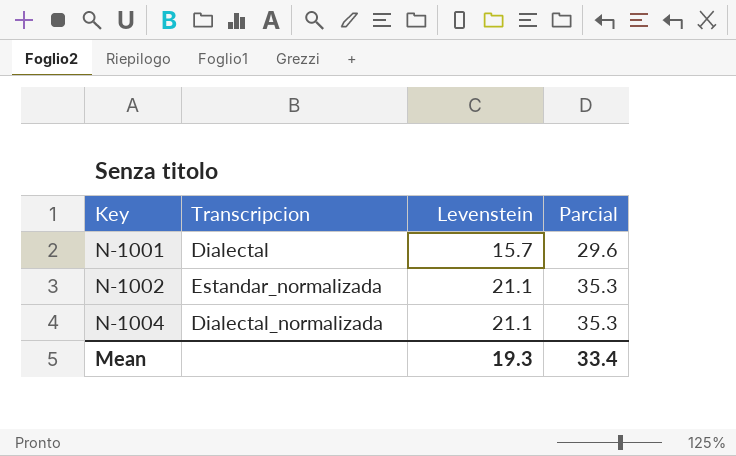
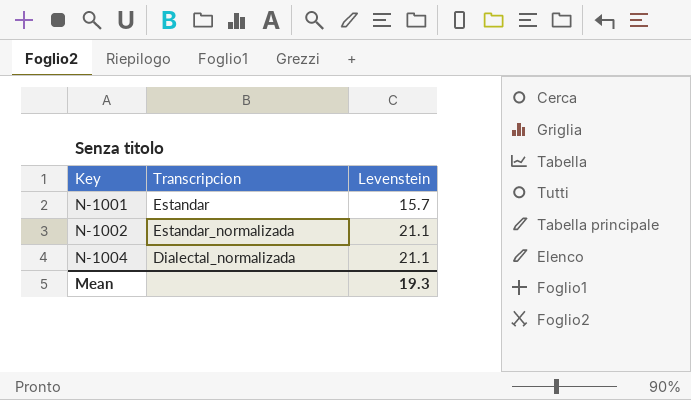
column Parcial | position: 4 -> none
N-1001 | Transcripcion: Dialectal -> Estandar

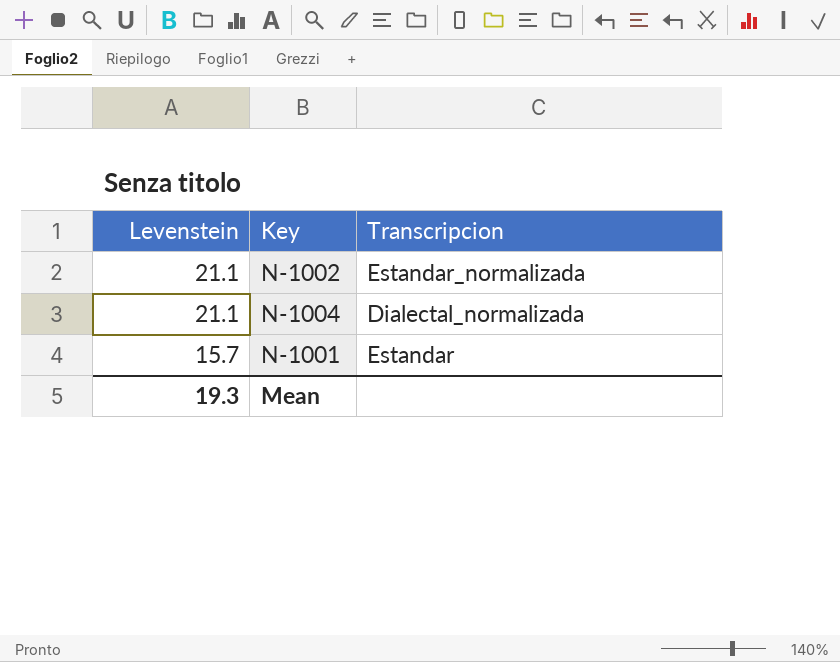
row order: Key ascending -> Levenstein descending
column Levenstein | position: 3 -> 1

